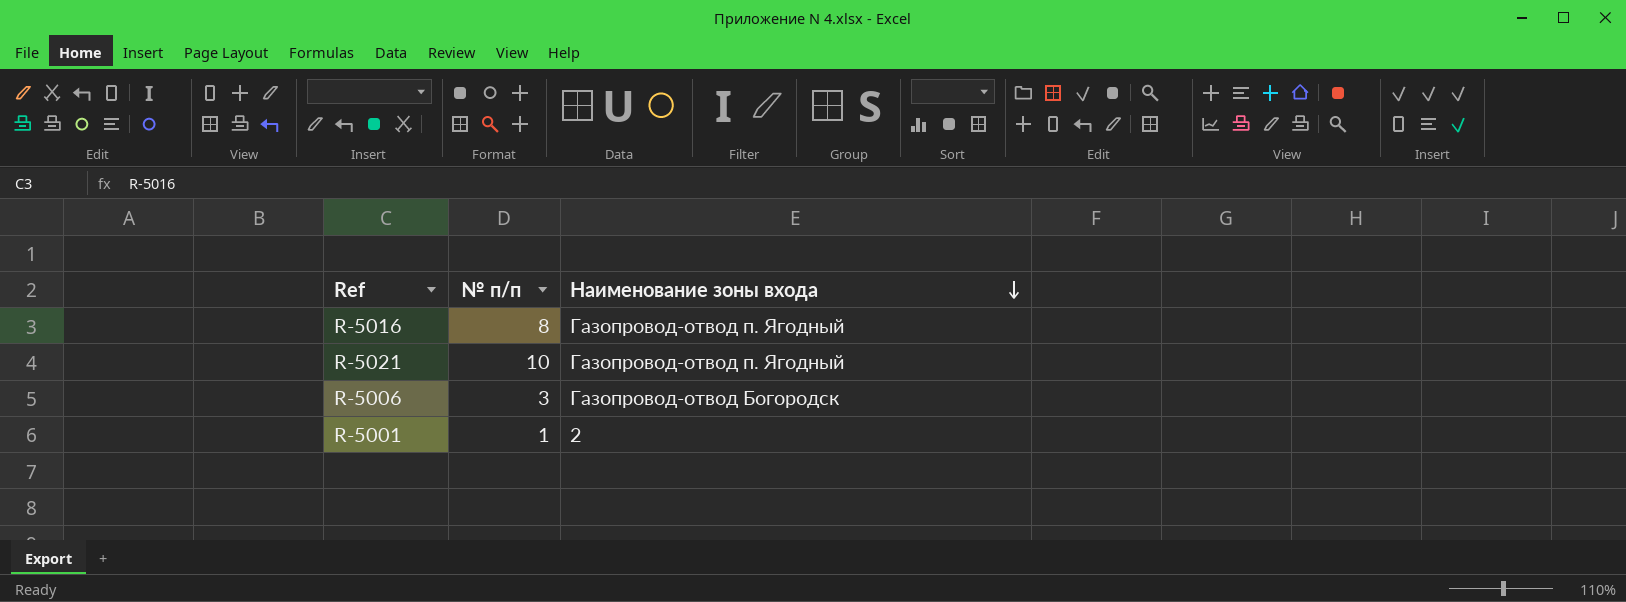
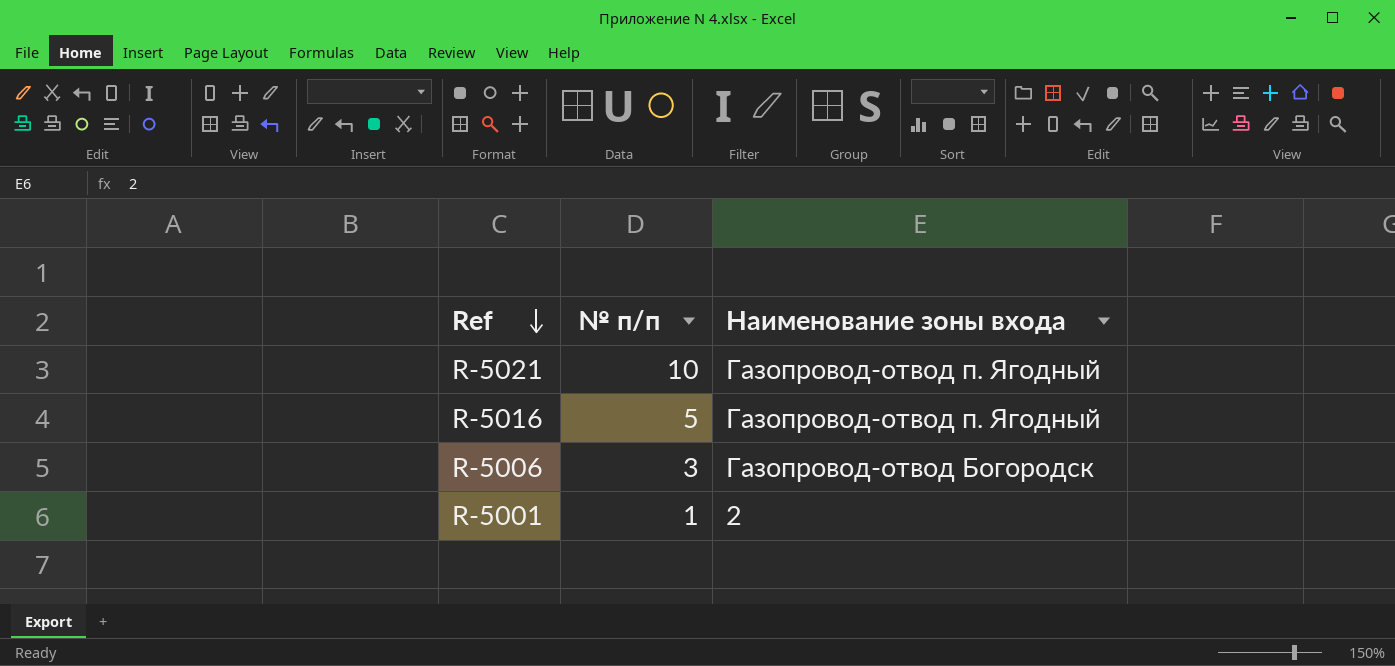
row order: Наименование зоны входа descending -> Ref descending
R-5016 | № п/п: 8 -> 5

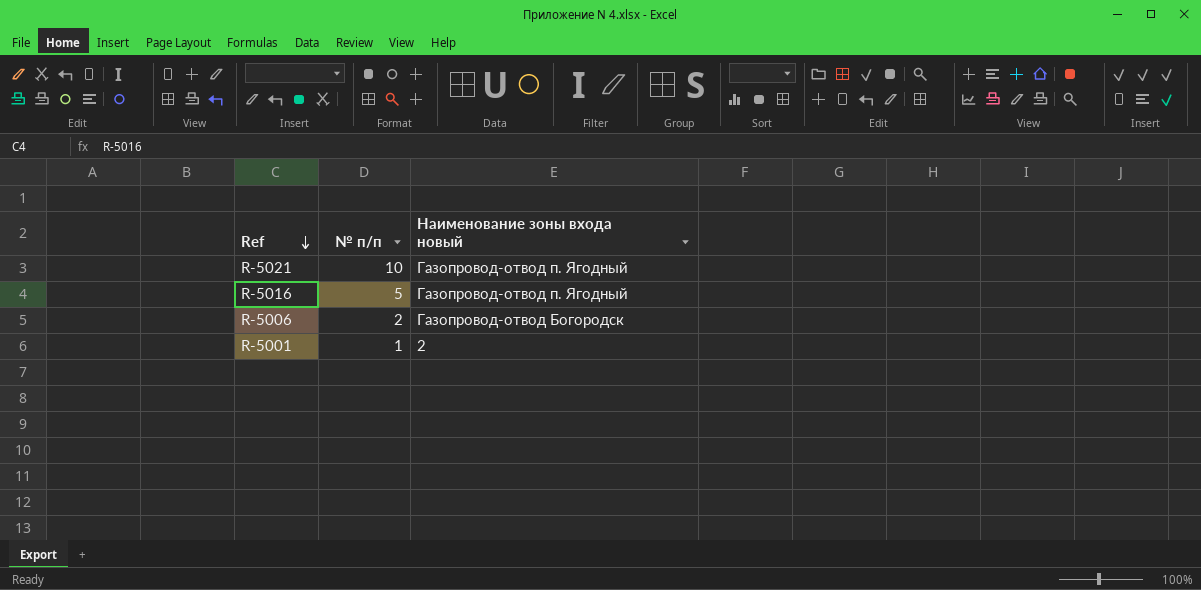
column name: Наименование зоны входа -> Наименование зоны входа новый
R-5006 | № п/п: 3 -> 2

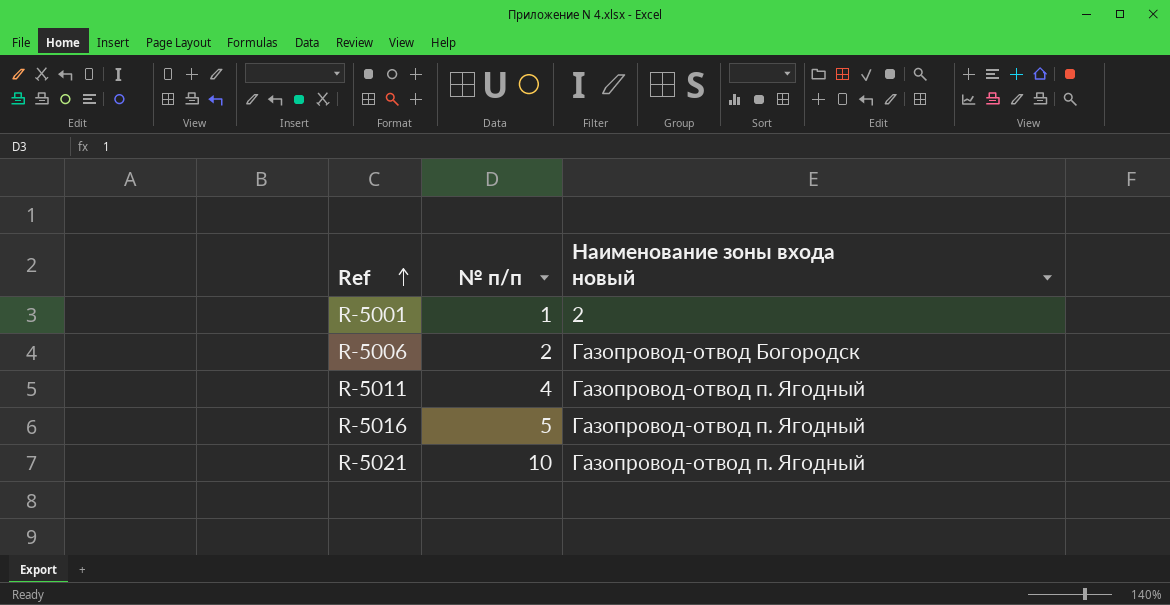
row order: Ref descending -> Ref ascending
row R-5011: none -> 4 | Газопровод-отвод п. Ягодный

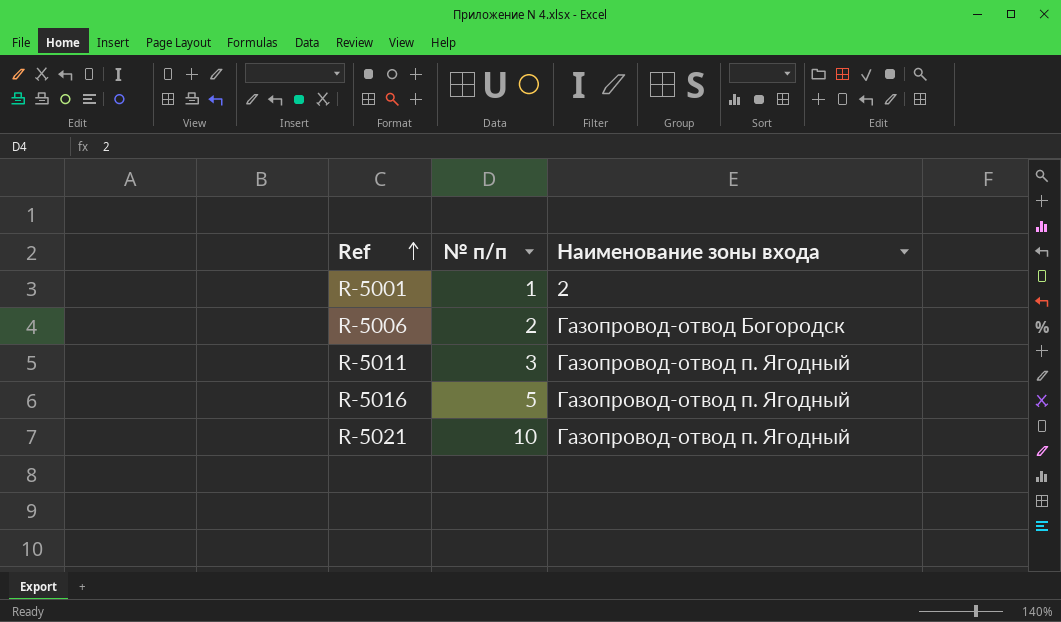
column name: Наименование зоны входа новый -> Наименование зоны входа
R-5011 | № п/п: 4 -> 3

